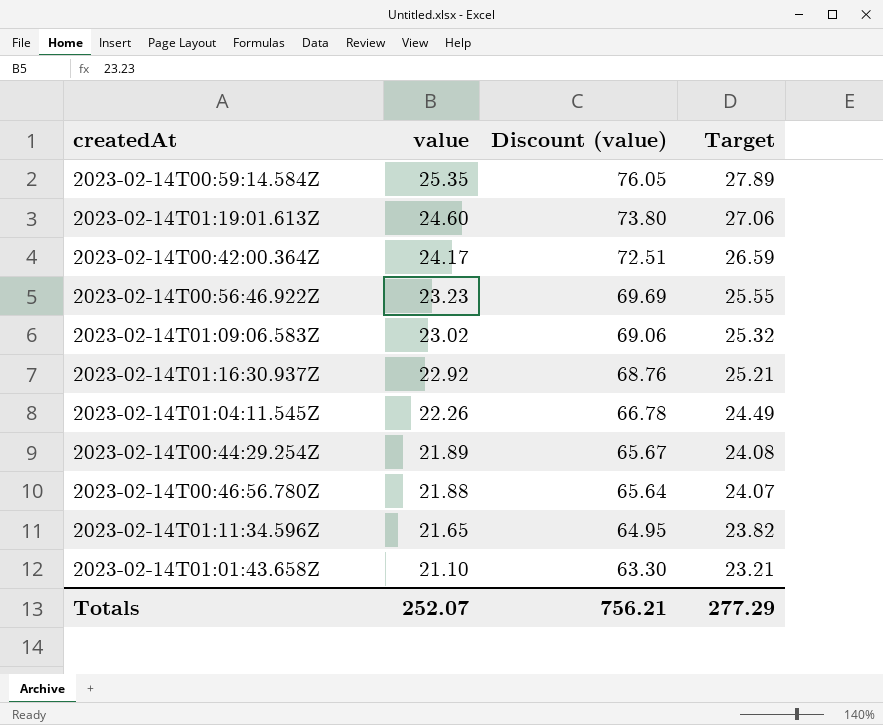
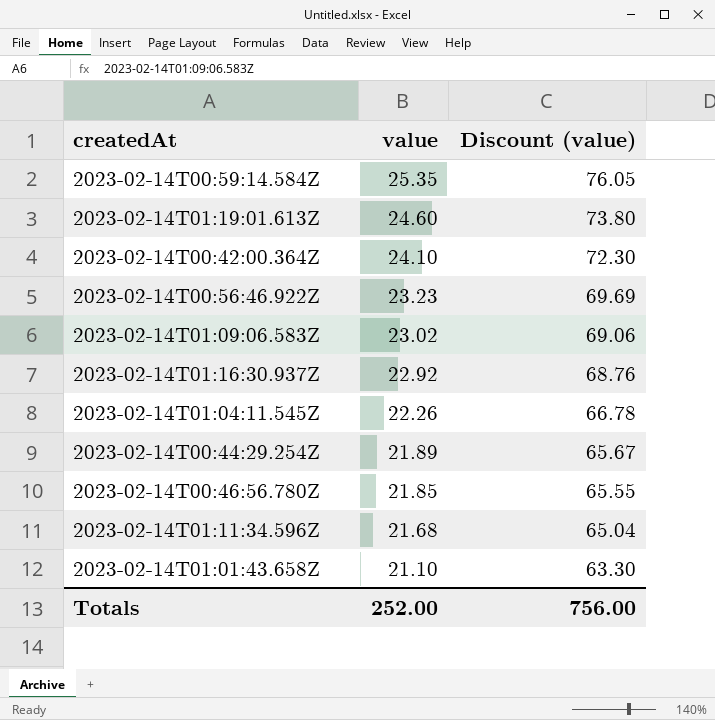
column Target | formula: [value] * 1.1 -> none
2023-02-14T00:42:00.364Z | value: 24.17 -> 24.10
2023-02-14T00:42:00.364Z | Discount (value): 72.51 -> 72.30
2023-02-14T00:46:56.780Z | value: 21.88 -> 21.85
2023-02-14T00:46:56.780Z | Discount (value): 65.64 -> 65.55
2023-02-14T01:11:34.596Z | value: 21.65 -> 21.68
2023-02-14T01:11:34.596Z | Discount (value): 64.95 -> 65.04
Totals | value: 252.07 -> 252.00
Totals | Discount (value): 756.21 -> 756.00

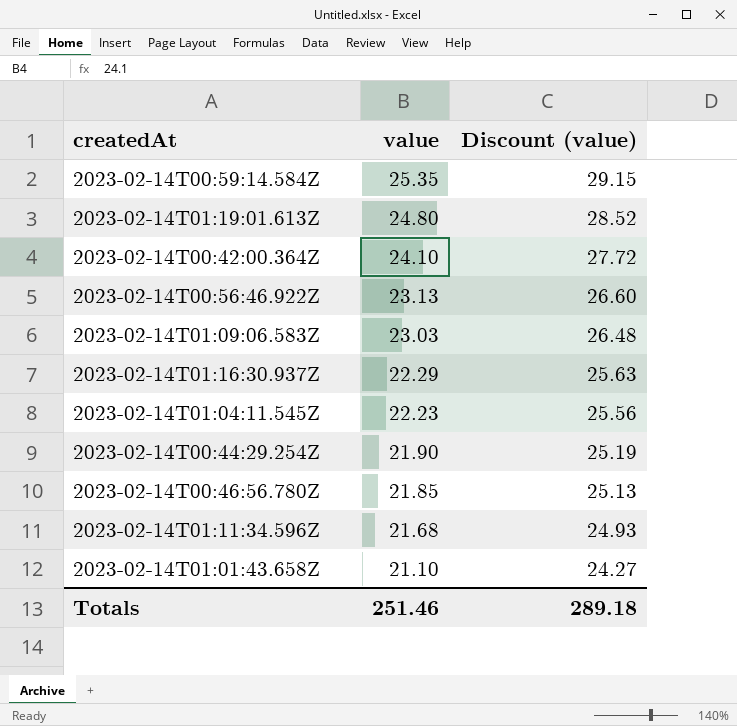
column Discount (value) | formula: [value] * 3 -> [value] * 1.15
2023-02-14T01:19:01.613Z | value: 24.60 -> 24.80
2023-02-14T00:56:46.922Z | value: 23.23 -> 23.13
2023-02-14T01:09:06.583Z | value: 23.02 -> 23.03
2023-02-14T01:16:30.937Z | value: 22.92 -> 22.29
2023-02-14T01:04:11.545Z | value: 22.26 -> 22.23
2023-02-14T00:44:29.254Z | value: 21.89 -> 21.90
Totals | value: 252.00 -> 251.46
Totals | Discount (value): 756.00 -> 289.18

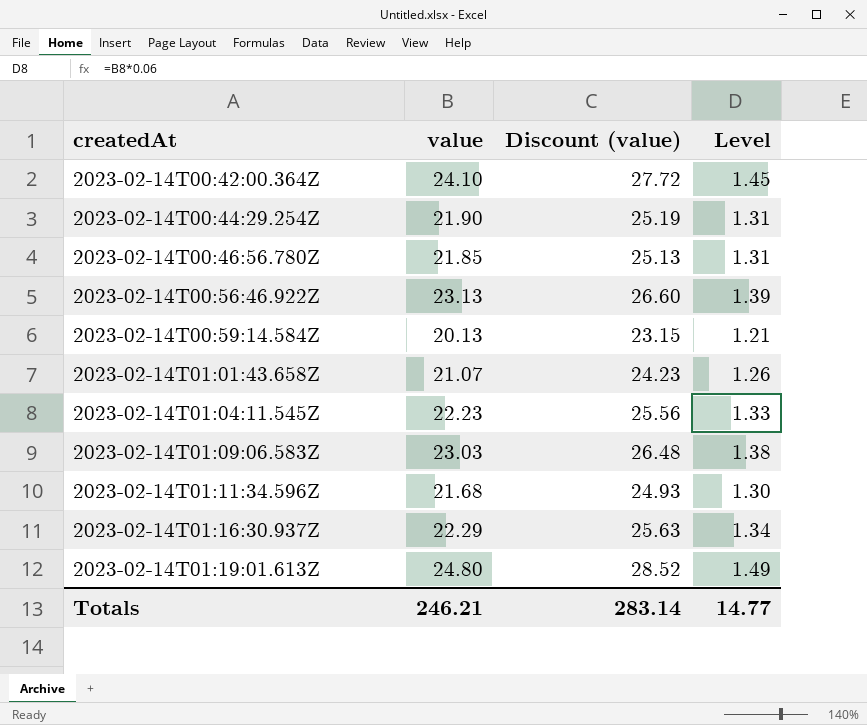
row order: value descending -> createdAt ascending
column Level | formula: none -> [value] * 0.06
2023-02-14T00:59:14.584Z | value: 25.35 -> 20.13
2023-02-14T00:59:14.584Z | Discount (value): 29.15 -> 23.15
2023-02-14T01:01:43.658Z | value: 21.10 -> 21.07
2023-02-14T01:01:43.658Z | Discount (value): 24.27 -> 24.23
Totals | value: 251.46 -> 246.21
Totals | Discount (value): 289.18 -> 283.14

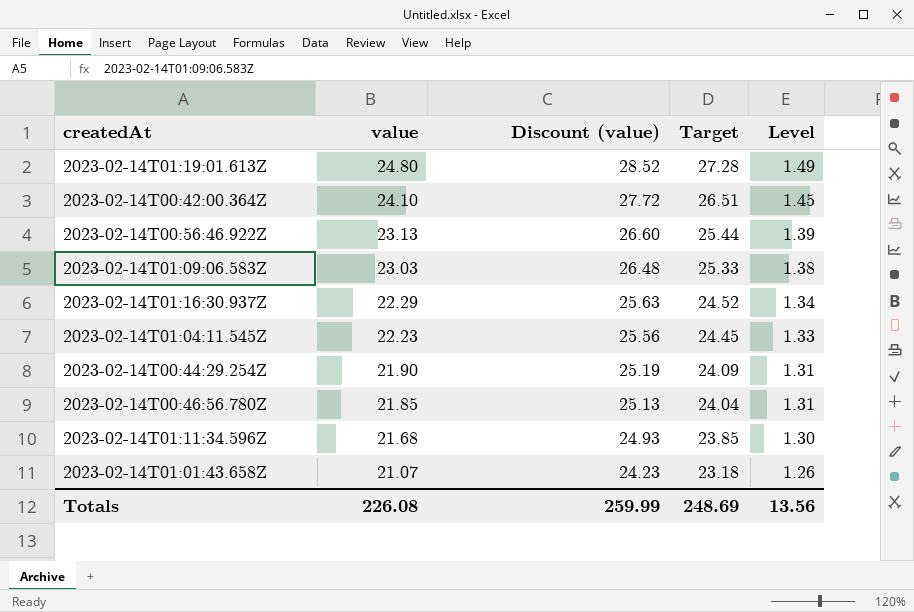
row order: createdAt ascending -> value descending
column Target | formula: none -> [value] * 1.1
row 2023-02-14T00:59:14.584Z: 20.13 | 23.15 | 1.21 -> none
Totals | value: 246.21 -> 226.08
Totals | Discount (value): 283.14 -> 259.99
Totals | Level: 14.77 -> 13.56

